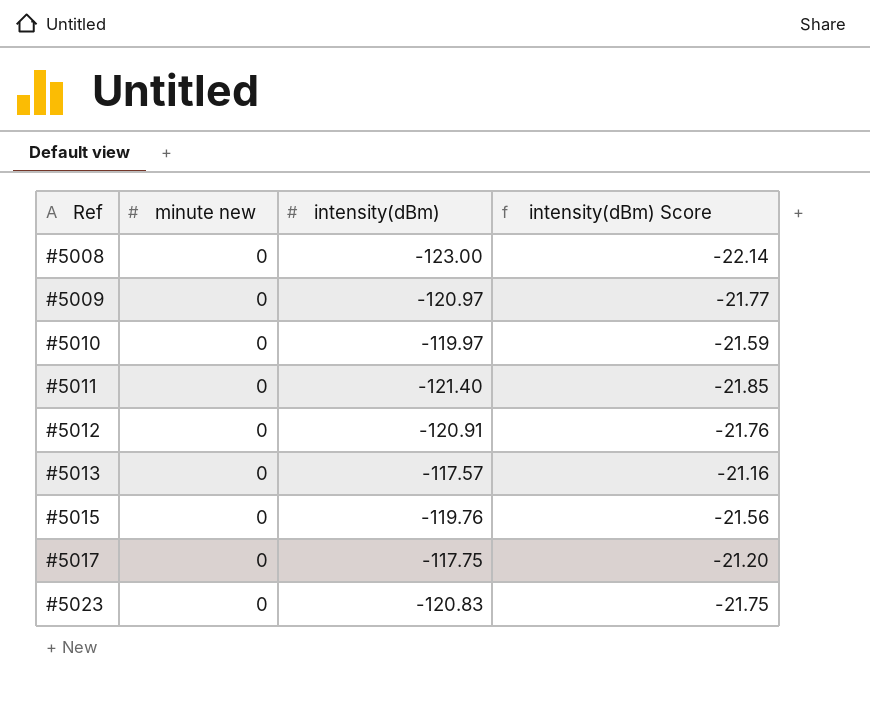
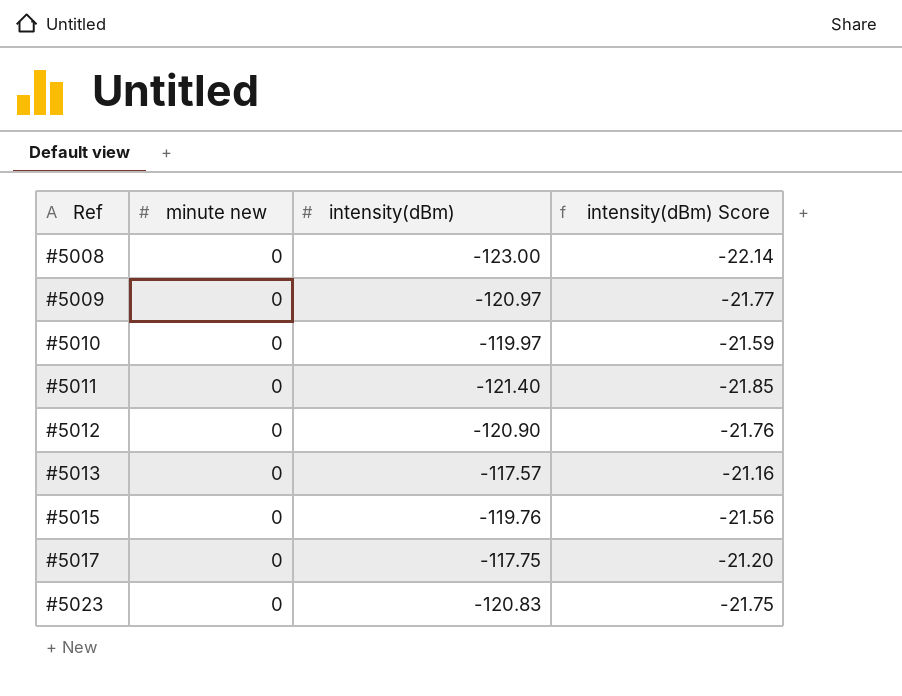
#5012 | intensity(dBm): -120.91 -> -120.90

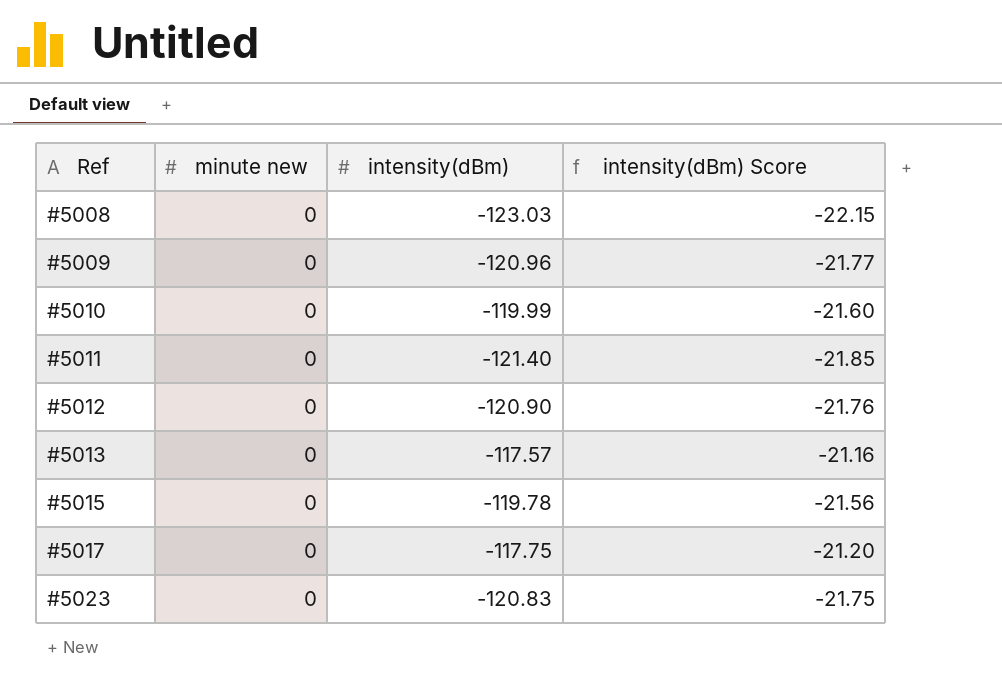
#5008 | intensity(dBm): -123.00 -> -123.03
#5008 | intensity(dBm) Score: -22.14 -> -22.15
#5009 | intensity(dBm): -120.97 -> -120.96
#5010 | intensity(dBm): -119.97 -> -119.99
#5010 | intensity(dBm) Score: -21.59 -> -21.60
#5015 | intensity(dBm): -119.76 -> -119.78

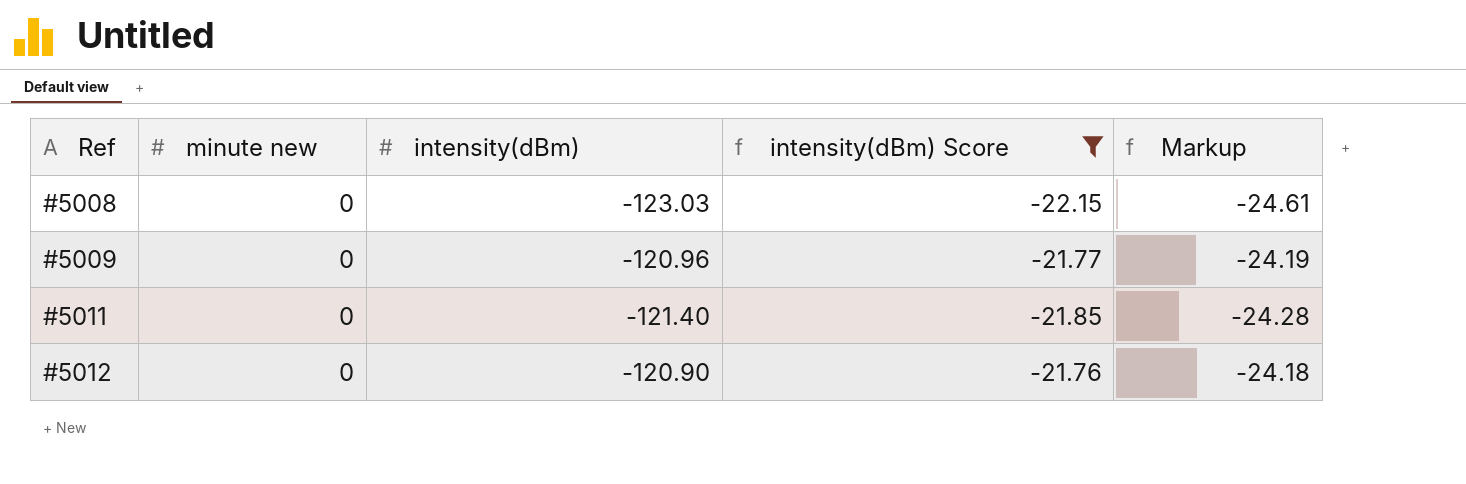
filter: none -> intensity(dBm) Score <= -21.76
column Markup | formula: none -> [intensity(dBm)] * 0.2

